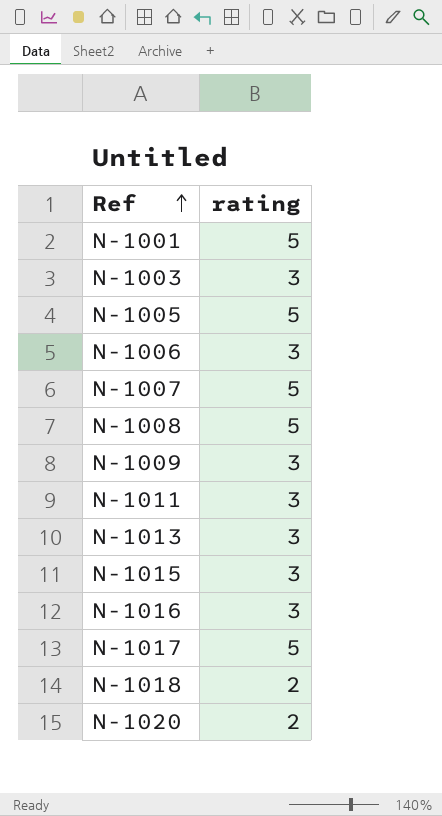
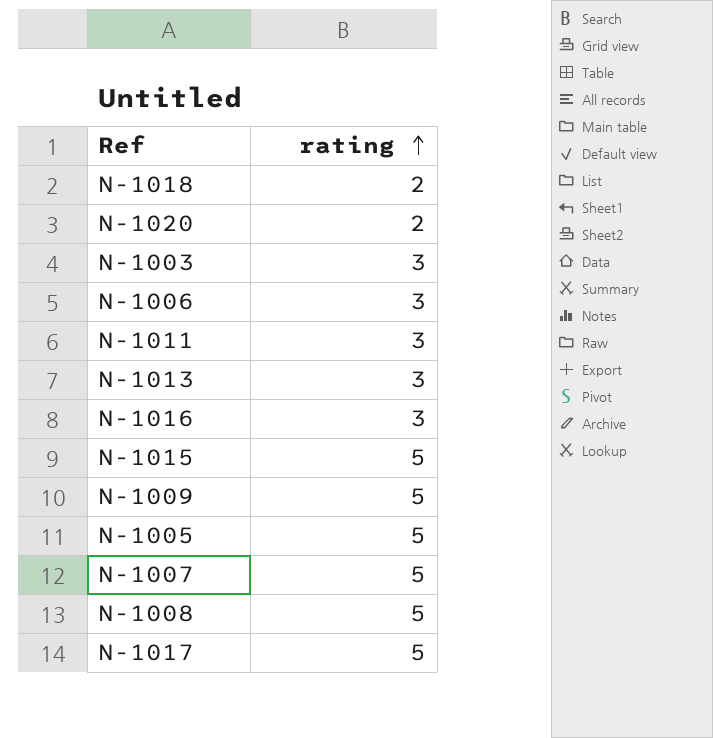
row order: Ref ascending -> rating ascending
row N-1001: 5 -> none
N-1015 | rating: 3 -> 5
N-1009 | rating: 3 -> 5

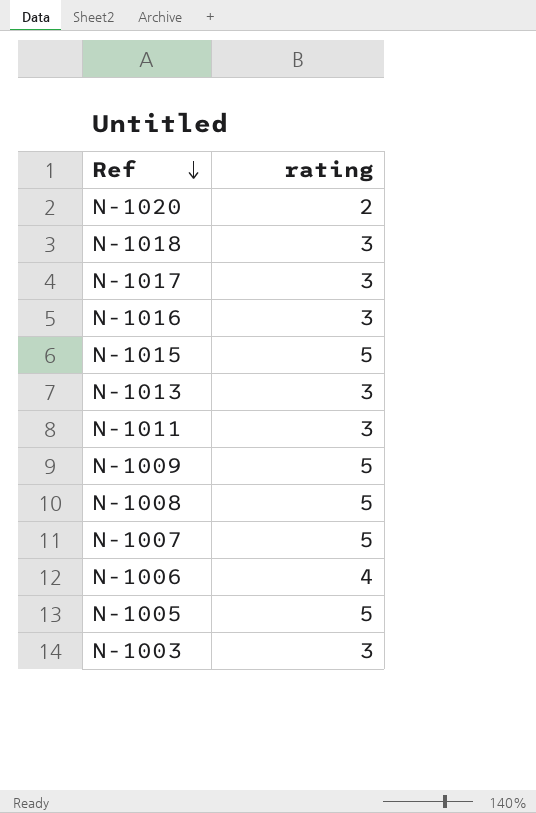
row order: rating ascending -> Ref descending
N-1018 | rating: 2 -> 3
N-1017 | rating: 5 -> 3
N-1006 | rating: 3 -> 4

